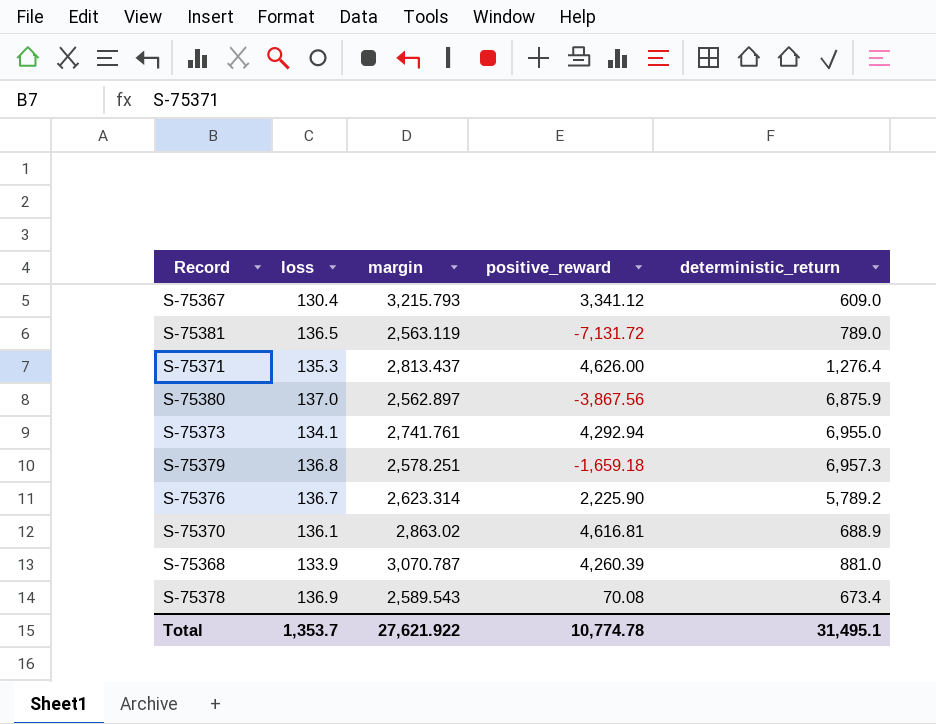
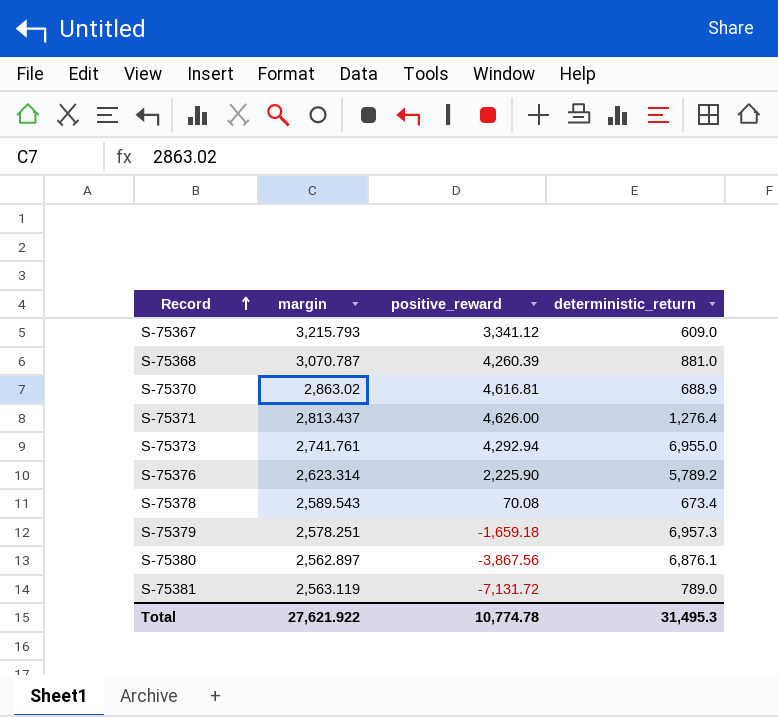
row order: none -> Record ascending
column loss | position: 2 -> none
S-75380 | deterministic_return: 6,875.9 -> 6,876.1
Total | deterministic_return: 31,495.1 -> 31,495.3

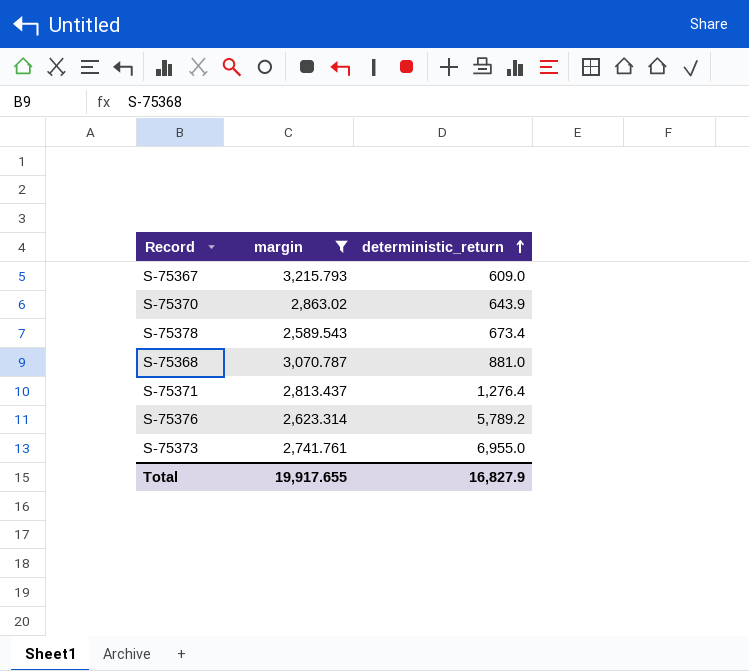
filter: none -> margin >= 2,589.543
row order: Record ascending -> deterministic_return ascending
column positive_reward | position: 3 -> none
S-75370 | deterministic_return: 688.9 -> 643.9
Total | margin: 27,621.922 -> 19,917.655
Total | deterministic_return: 31,495.3 -> 16,827.9

